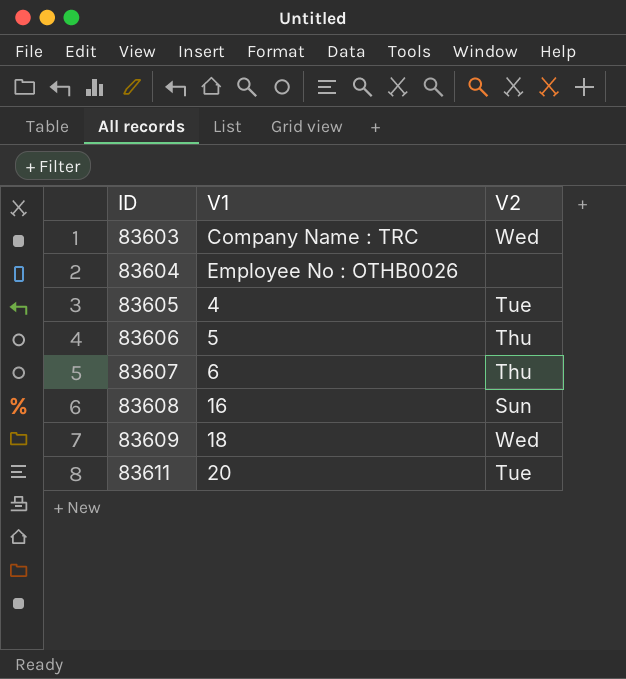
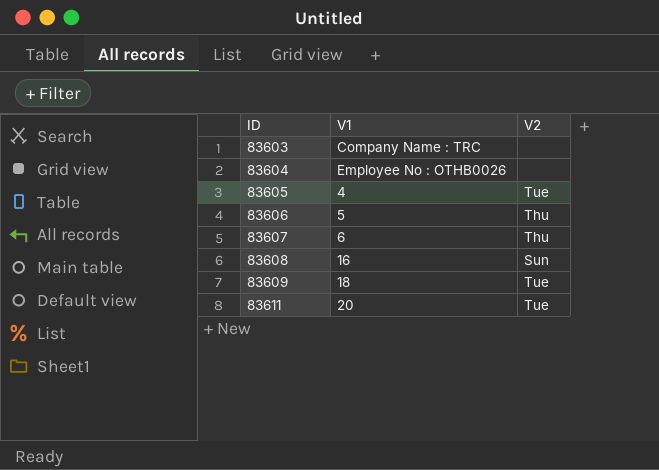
83603 | V2: Wed -> none
83609 | V2: Wed -> Tue

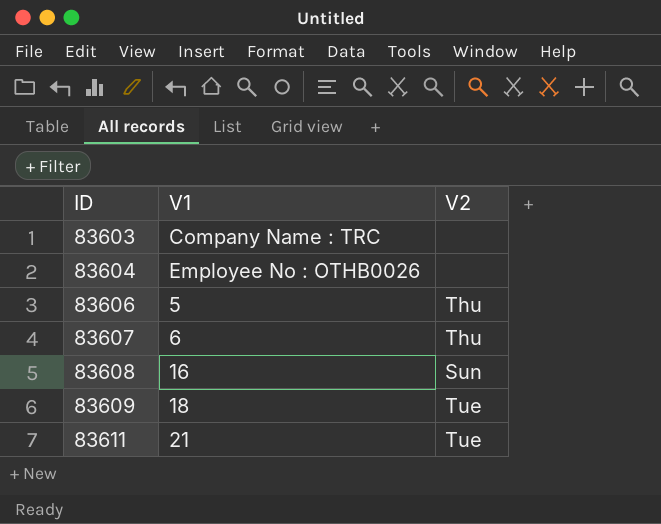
row 83605: 4 | Tue -> none
83611 | V1: 20 -> 21

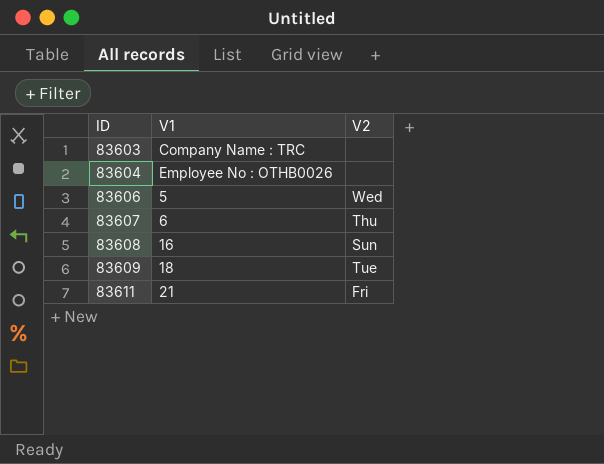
83606 | V2: Thu -> Wed
83611 | V2: Tue -> Fri

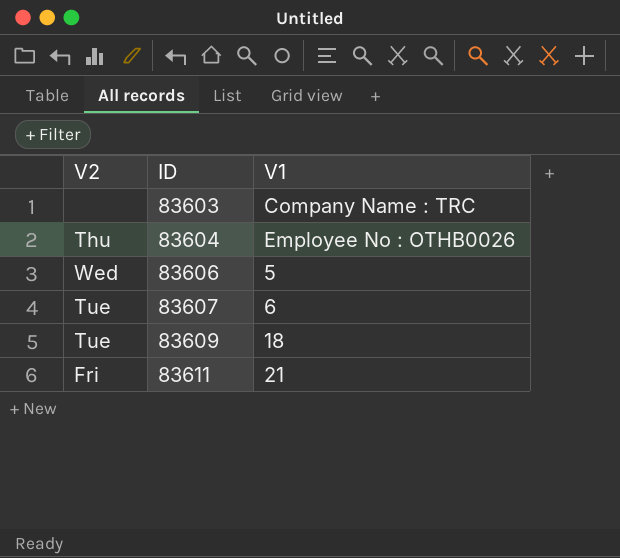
column V2 | position: 3 -> 1
row 83608: 16 | Sun -> none
83604 | V2: none -> Thu
83607 | V2: Thu -> Tue

